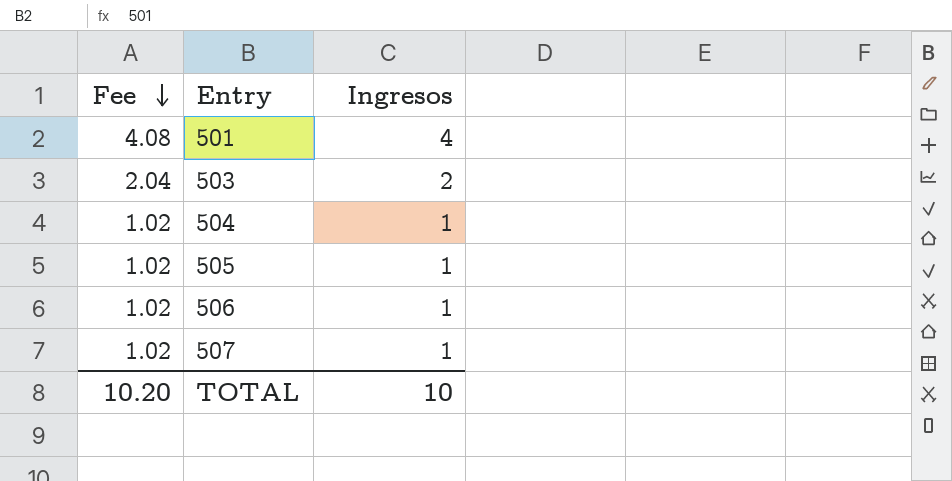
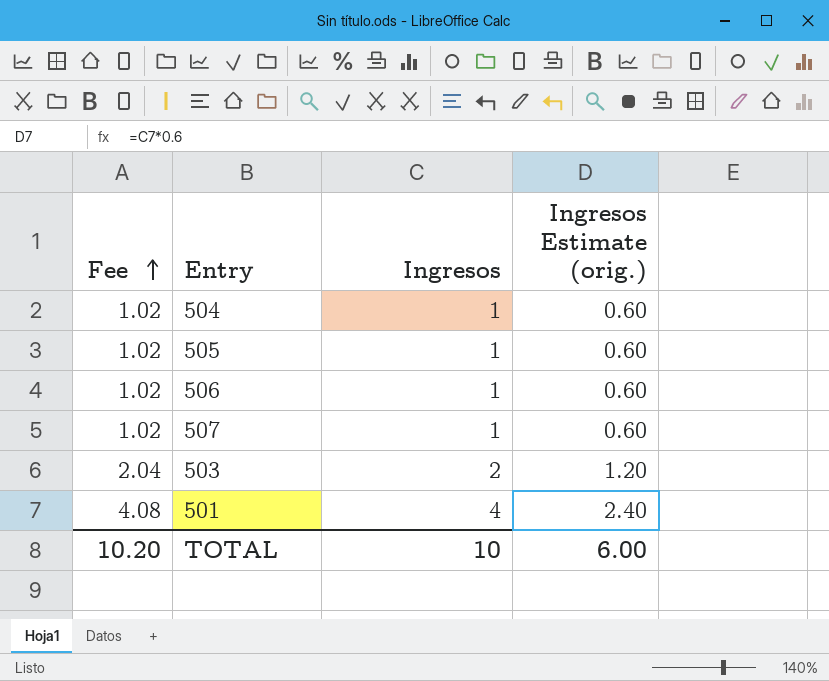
row order: Fee descending -> Fee ascending
column Ingresos Estimate (orig.) | formula: none -> [Ingresos] * 0.6

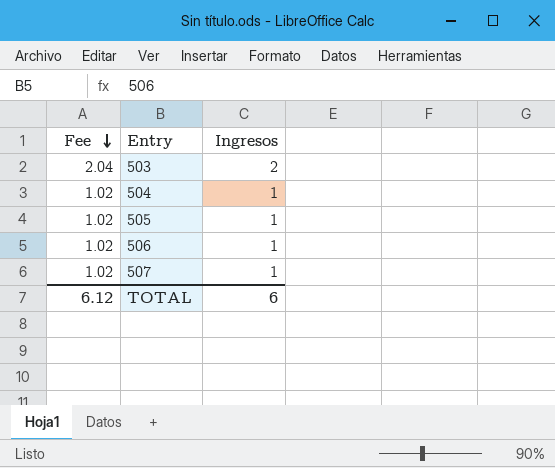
row order: Fee ascending -> Fee descending
column Ingresos Estimate (orig.) | formula: [Ingresos] * 0.6 -> none
row 501: 4.08 | 4 | 2.40 -> none
TOTAL | Fee: 10.20 -> 6.12
TOTAL | Ingresos: 10 -> 6

